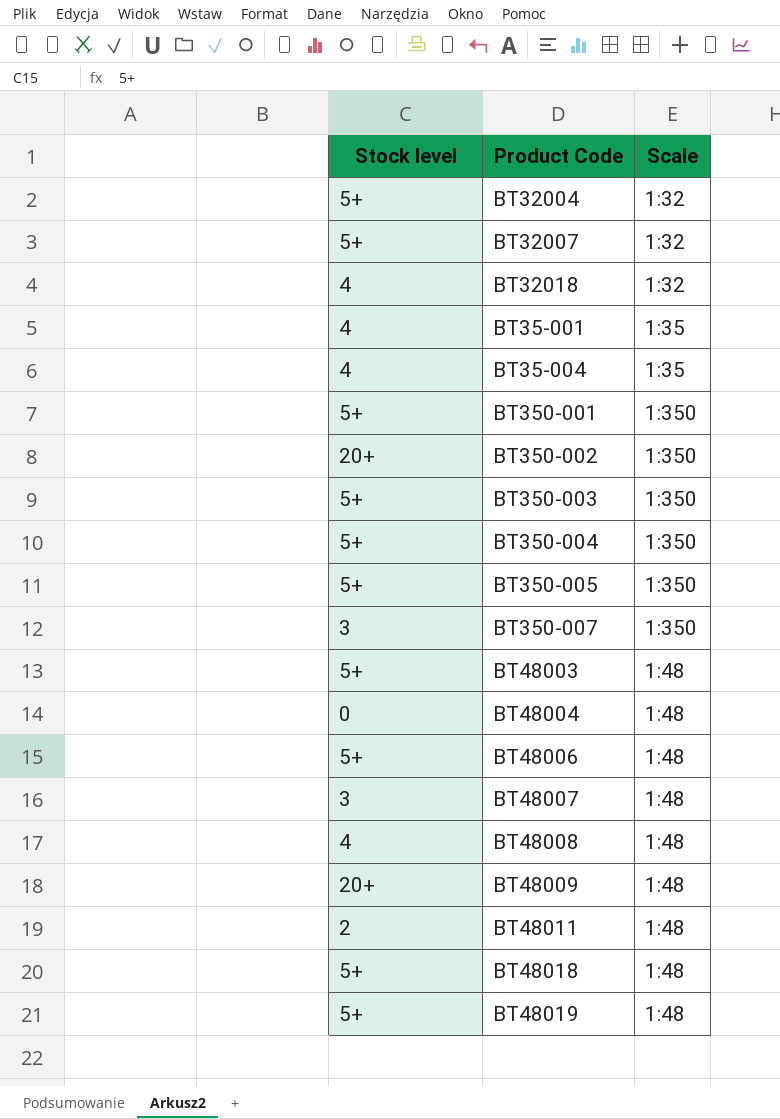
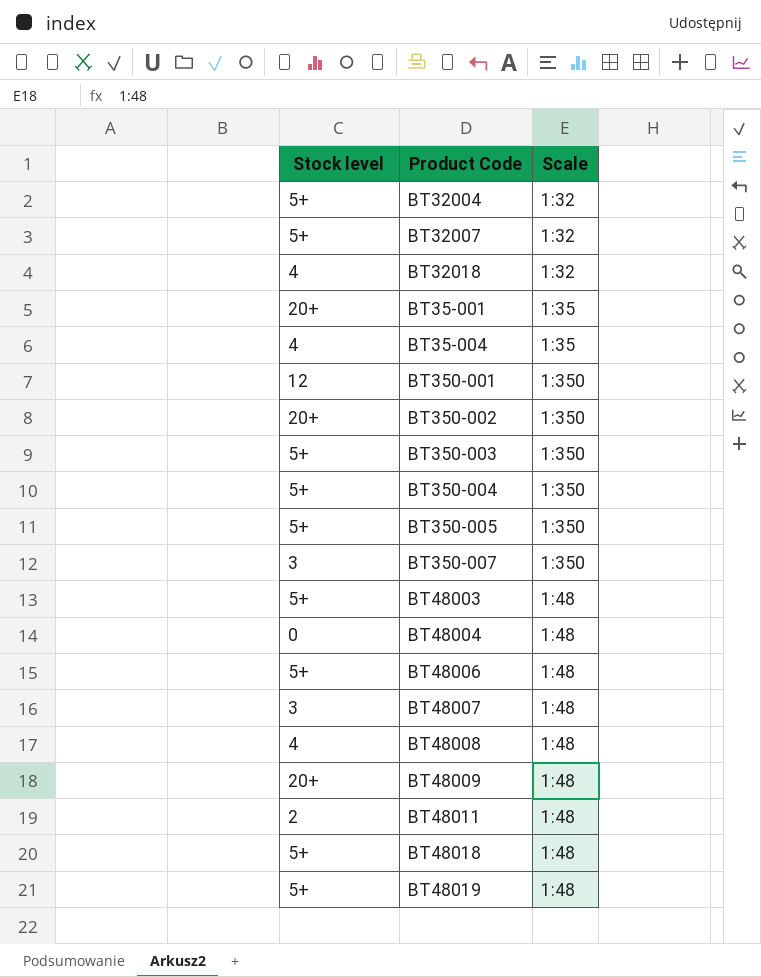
BT35-001 | Stock level: 4 -> 20+
BT350-001 | Stock level: 5+ -> 12

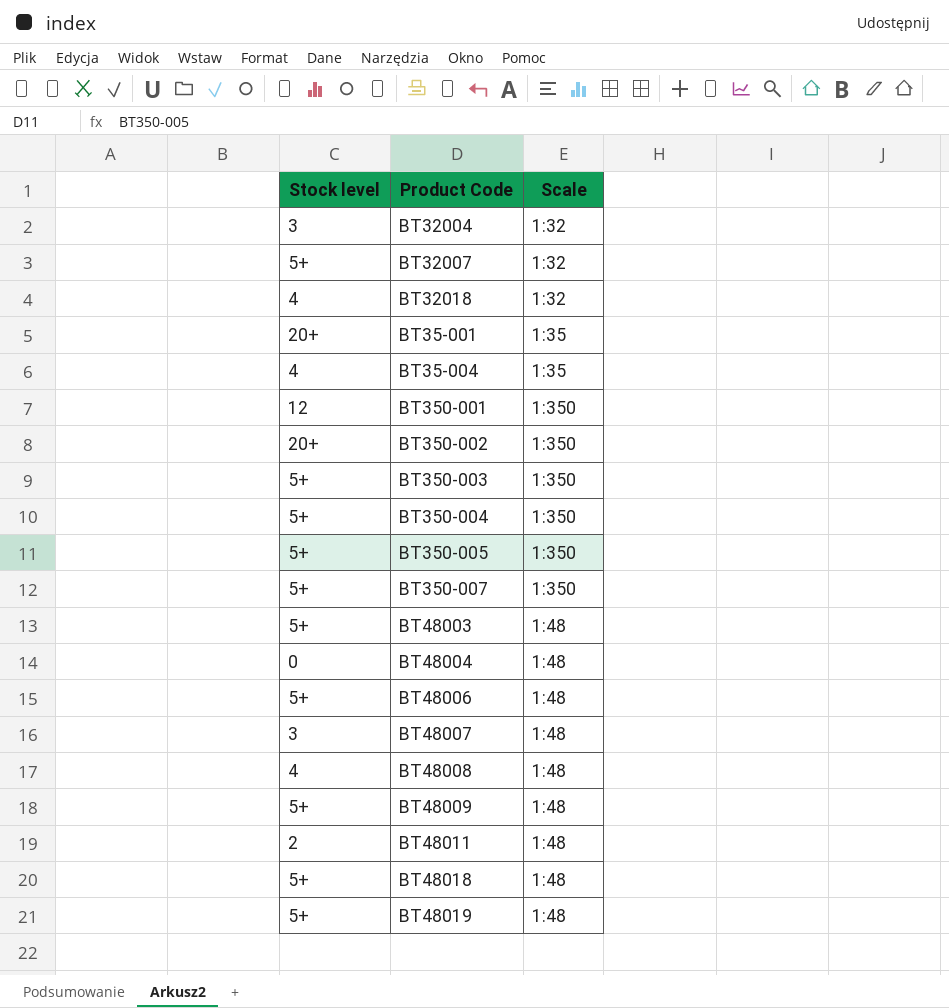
BT32004 | Stock level: 5+ -> 3
BT350-007 | Stock level: 3 -> 5+
BT48009 | Stock level: 20+ -> 5+

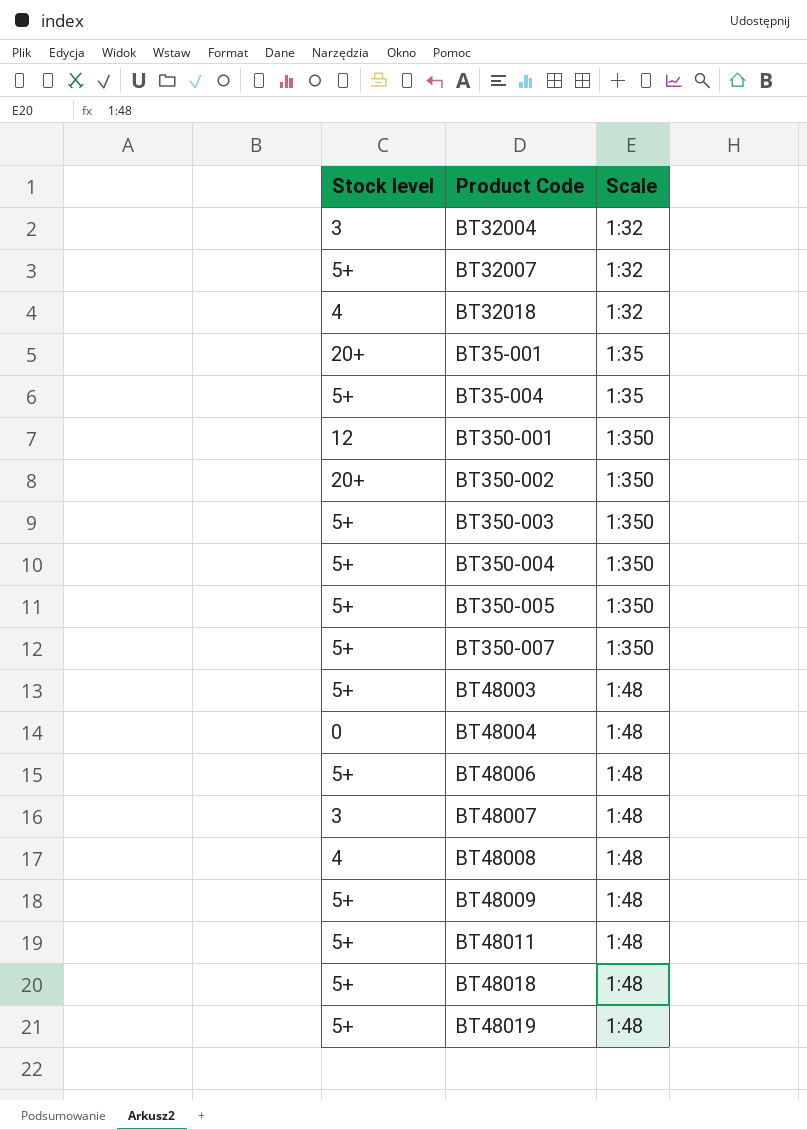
BT35-004 | Stock level: 4 -> 5+
BT48011 | Stock level: 2 -> 5+

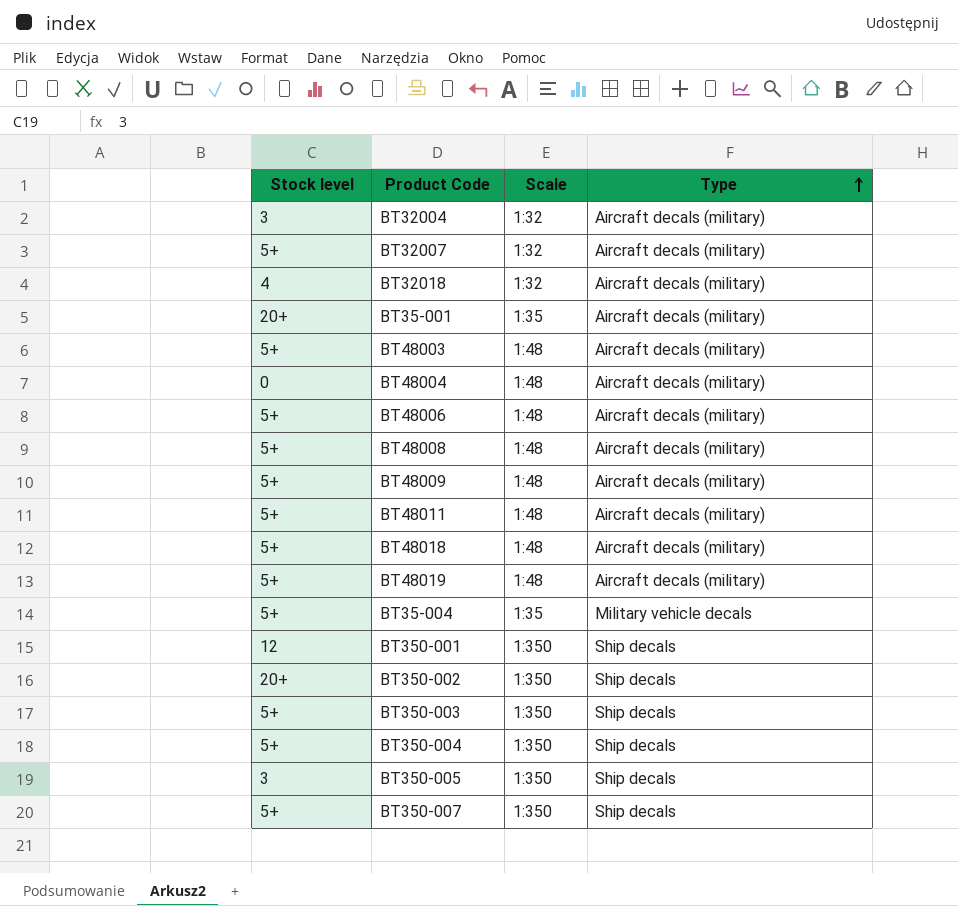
row order: none -> Type ascending
column Type | position: none -> 4
row BT48007: 3 | 1:48 -> none
BT48008 | Stock level: 4 -> 5+
BT350-005 | Stock level: 5+ -> 3

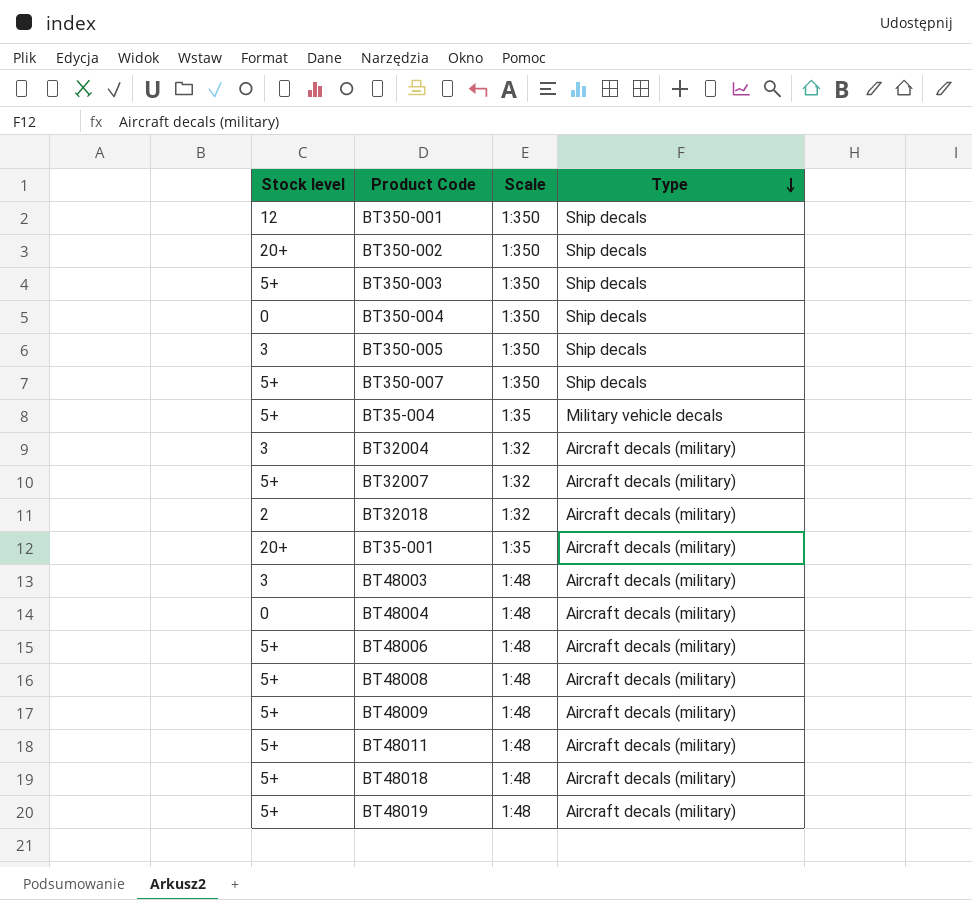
row order: Type ascending -> Type descending
BT350-004 | Stock level: 5+ -> 0
BT32018 | Stock level: 4 -> 2
BT48003 | Stock level: 5+ -> 3

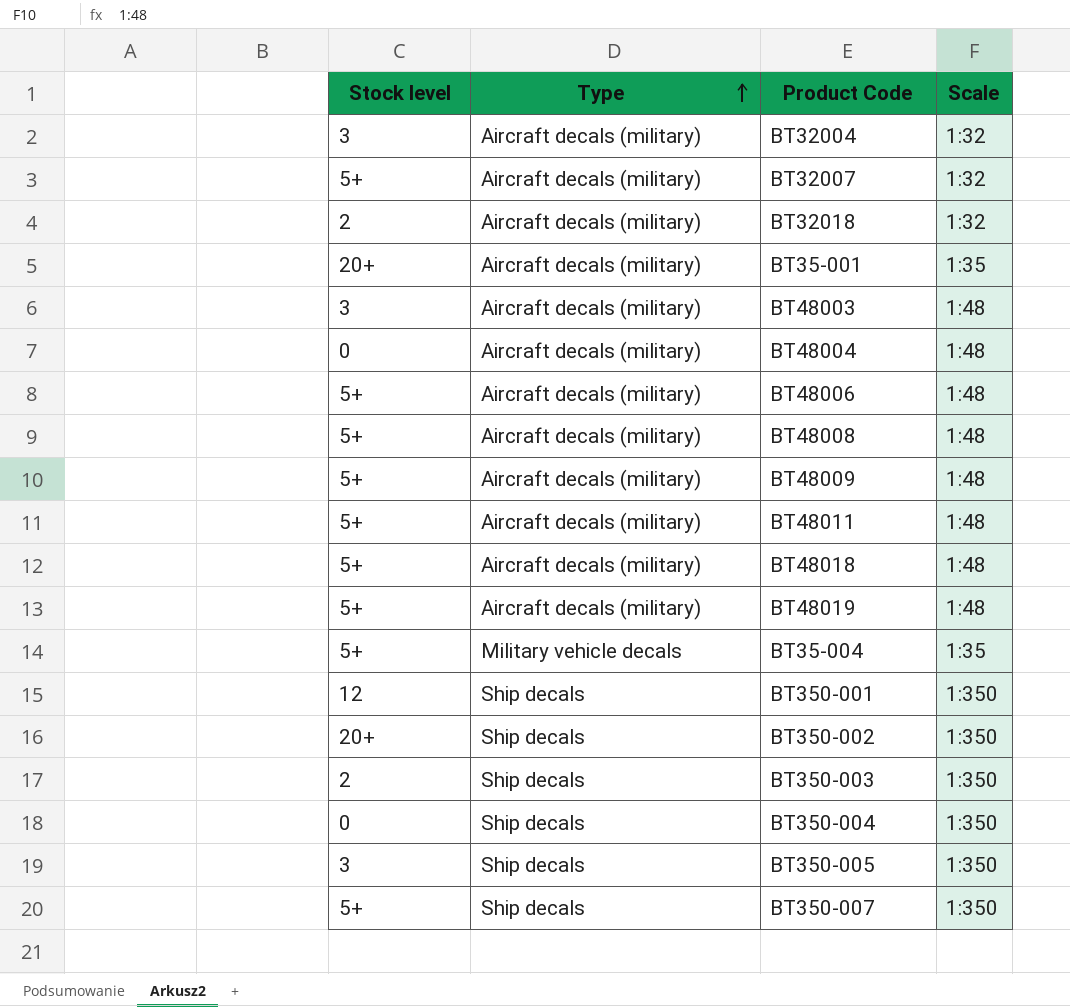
row order: Type descending -> Type ascending
column Type | position: 4 -> 2
BT350-003 | Stock level: 5+ -> 2

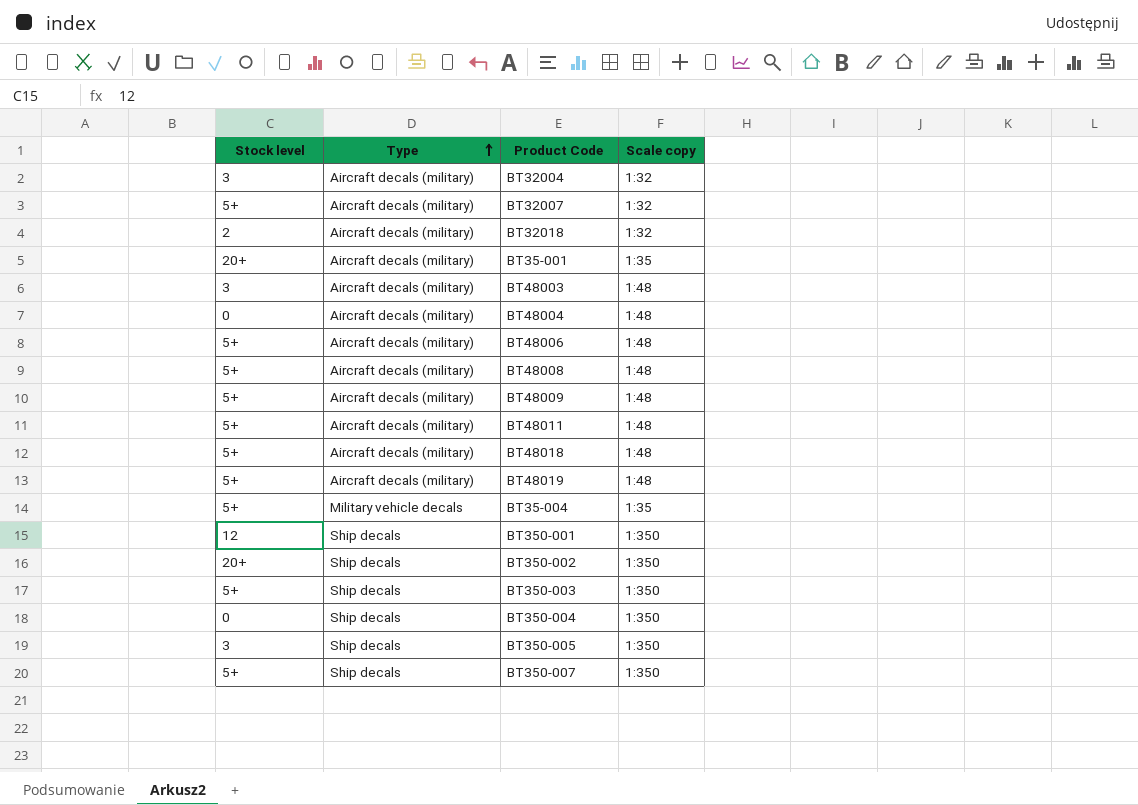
column name: Scale -> Scale copy
BT350-003 | Stock level: 2 -> 5+

